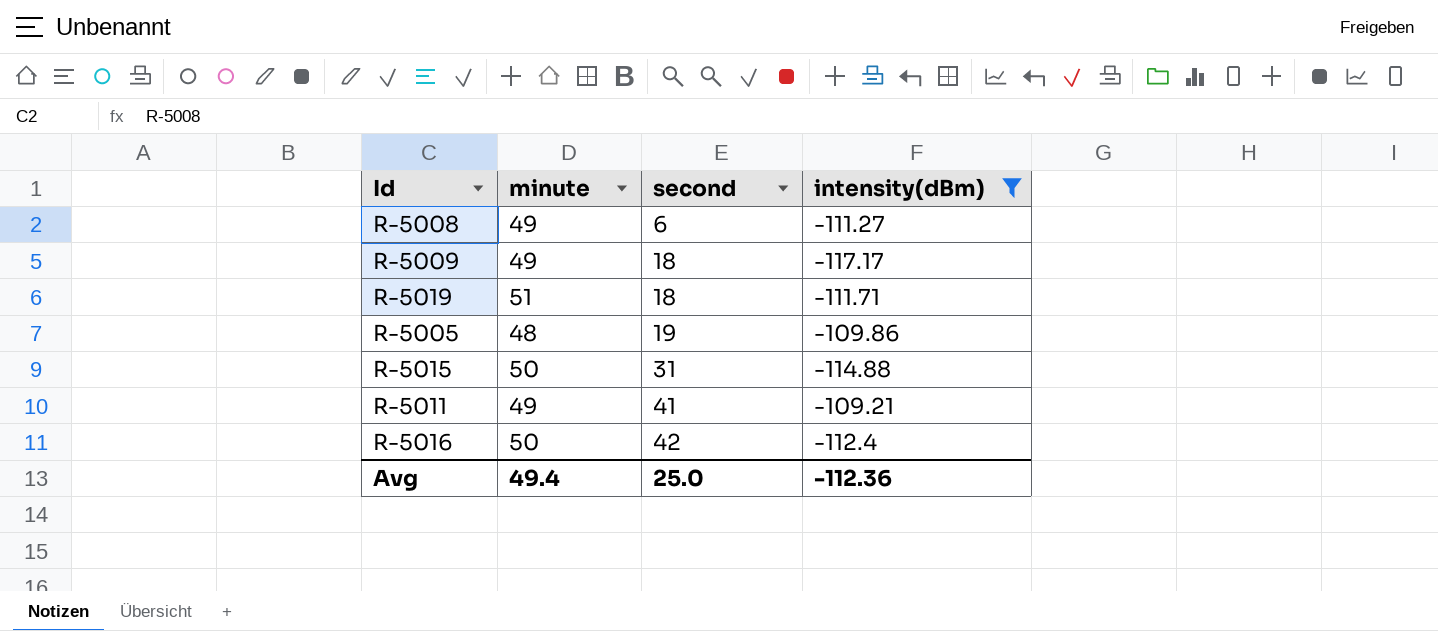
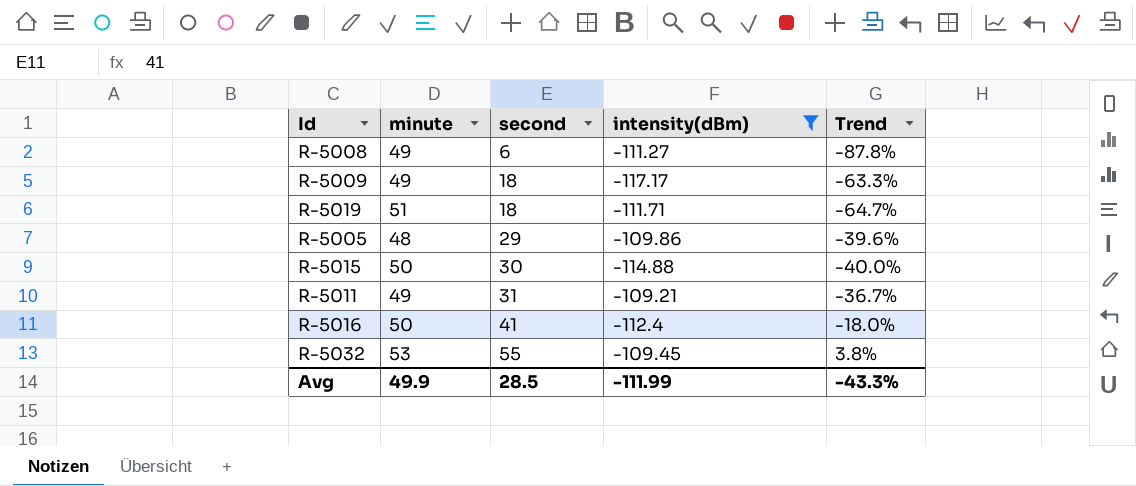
column Trend | formula: none -> ([second] - [minute]) / [minute]
R-5005 | second: 19 -> 29
R-5015 | second: 31 -> 30
R-5011 | second: 41 -> 31
R-5016 | second: 42 -> 41
row R-5032: none -> 53 | 55 | -109.45 | 3.8%
Avg | minute: 49.4 -> 49.9
Avg | second: 25.0 -> 28.5
Avg | intensity(dBm): -112.36 -> -111.99

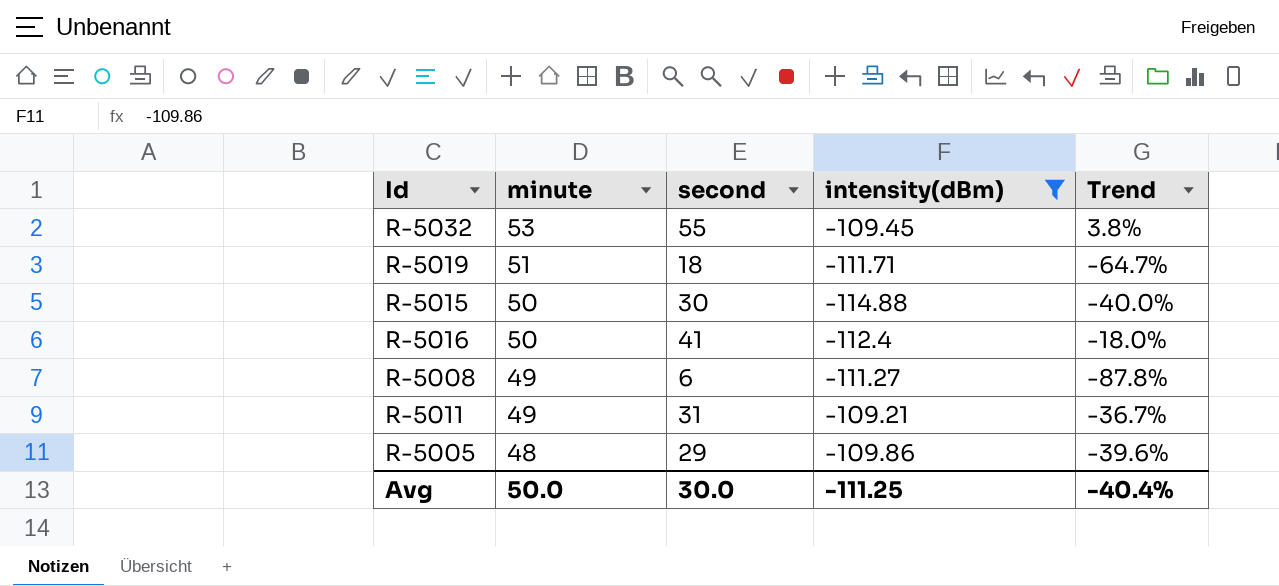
row order: second ascending -> minute descending
row R-5009: 49 | 18 | -117.17 | -63.3% -> none
Avg | minute: 49.9 -> 50.0
Avg | second: 28.5 -> 30.0
Avg | intensity(dBm): -111.99 -> -111.25
Avg | Trend: -43.3% -> -40.4%

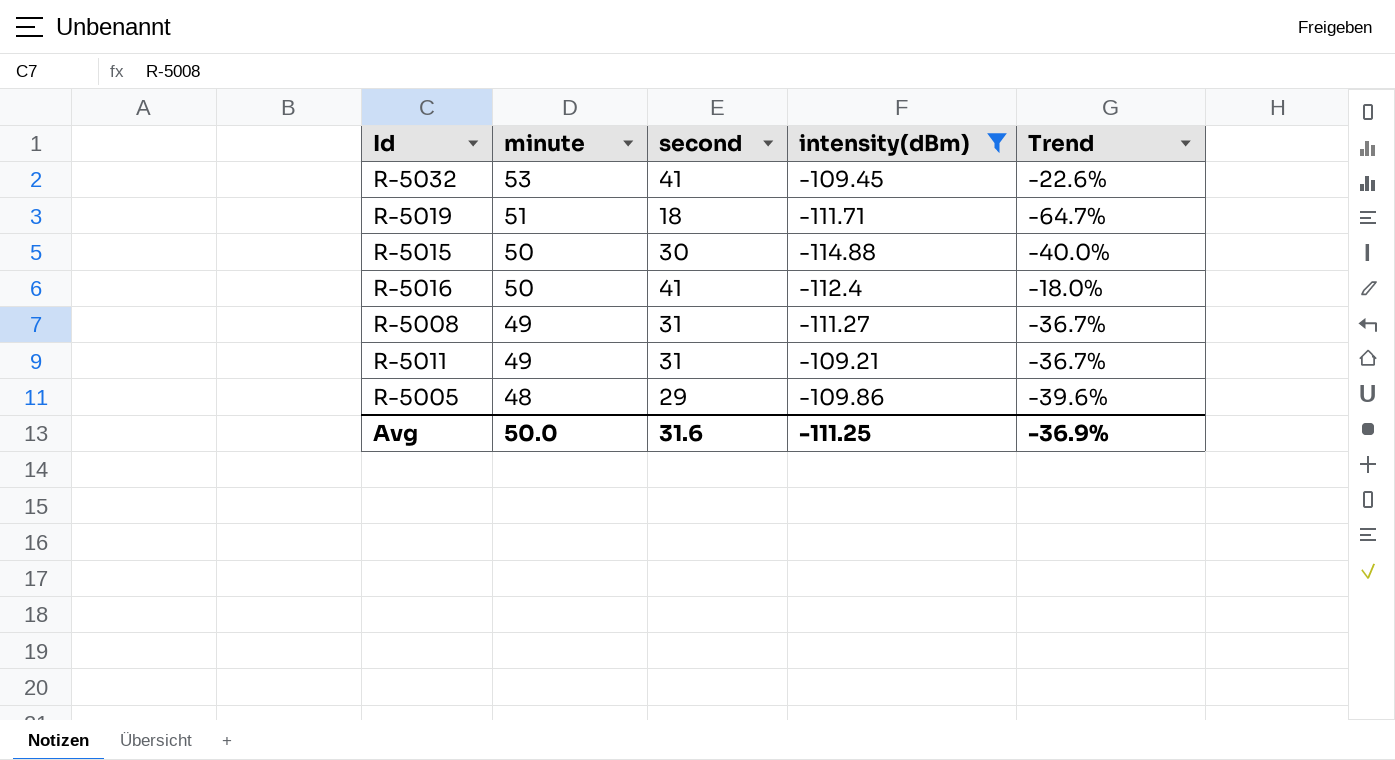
R-5032 | second: 55 -> 41
R-5032 | Trend: 3.8% -> -22.6%
R-5008 | second: 6 -> 31
R-5008 | Trend: -87.8% -> -36.7%
Avg | second: 30.0 -> 31.6
Avg | Trend: -40.4% -> -36.9%

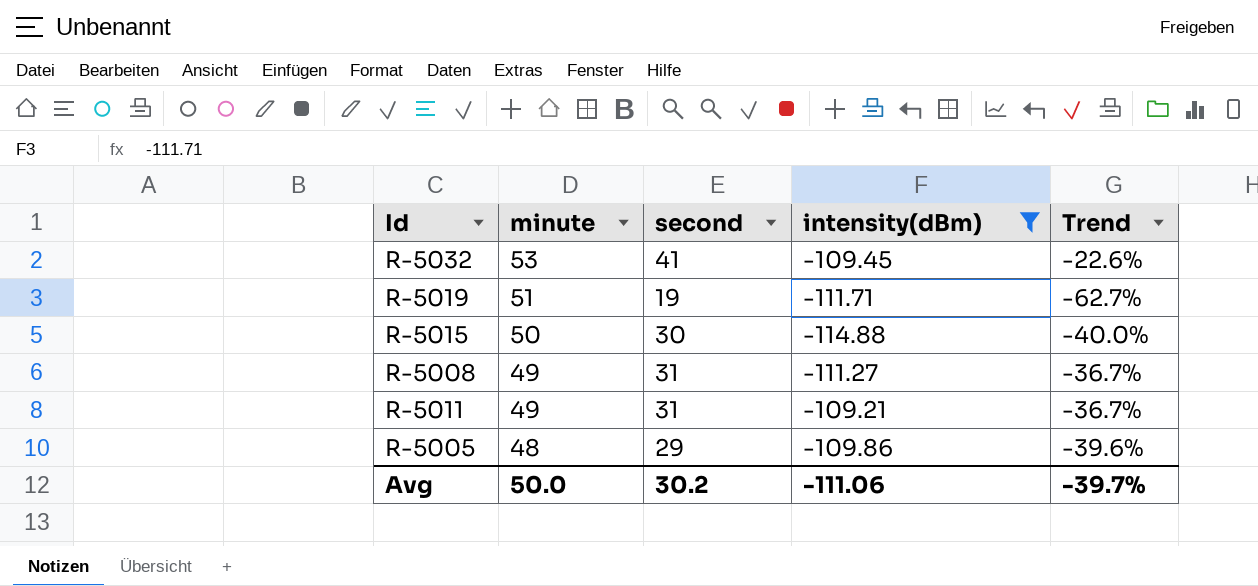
row R-5016: 50 | 41 | -112.4 | -18.0% -> none
R-5019 | second: 18 -> 19
R-5019 | Trend: -64.7% -> -62.7%
Avg | second: 31.6 -> 30.2
Avg | intensity(dBm): -111.25 -> -111.06
Avg | Trend: -36.9% -> -39.7%

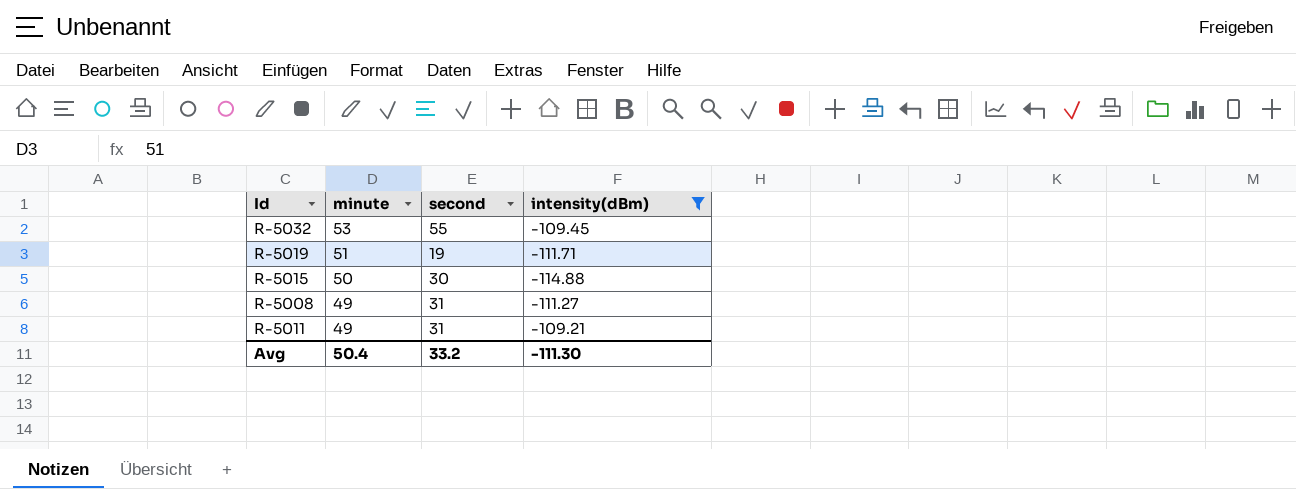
column Trend | formula: ([second] - [minute]) / [minute] -> none
row R-5005: 48 | 29 | -109.86 | -39.6% -> none
R-5032 | second: 41 -> 55
Avg | minute: 50.0 -> 50.4
Avg | second: 30.2 -> 33.2
Avg | intensity(dBm): -111.06 -> -111.30

